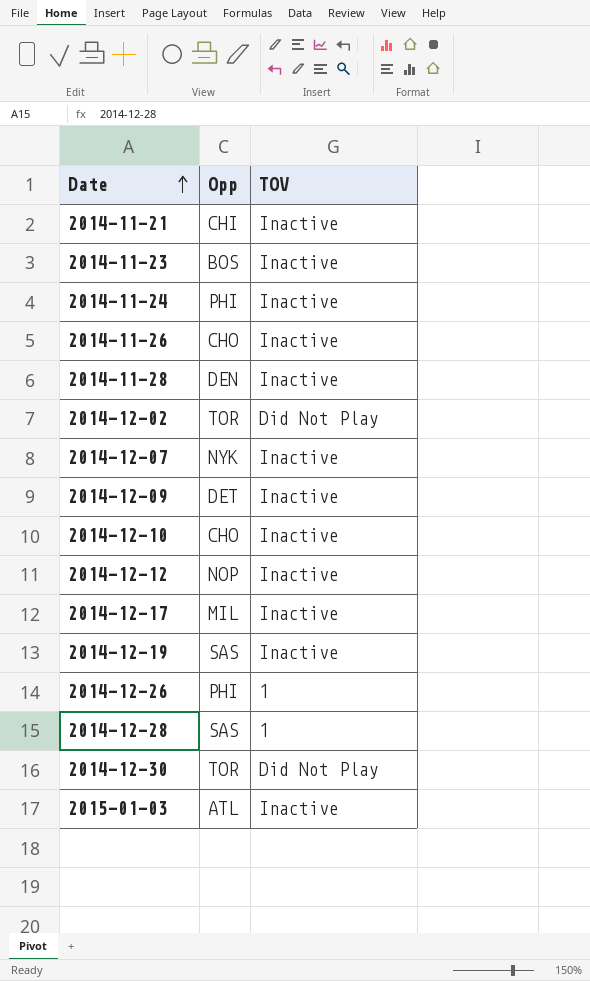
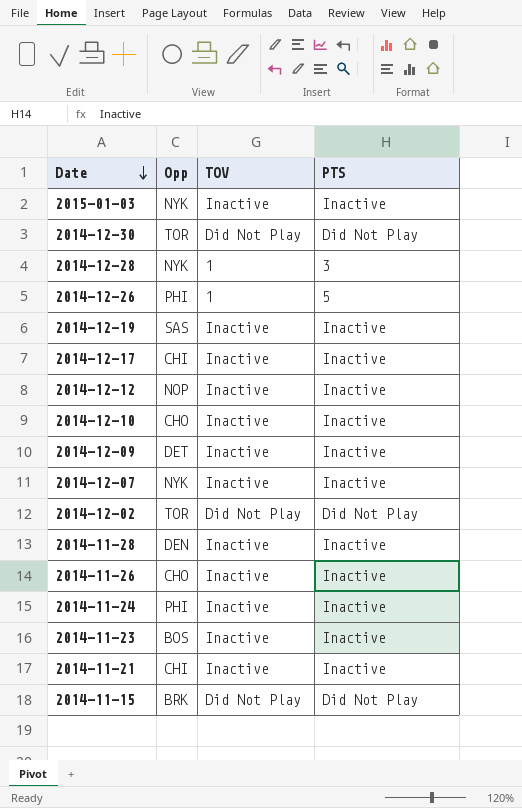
row order: Date ascending -> Date descending
column PTS | position: none -> 4
2015-01-03 | Opp: ATL -> NYK
2014-12-28 | Opp: SAS -> NYK
2014-12-17 | Opp: MIL -> CHI
row 2014-11-15: none -> BRK | Did Not Play | Did Not Play

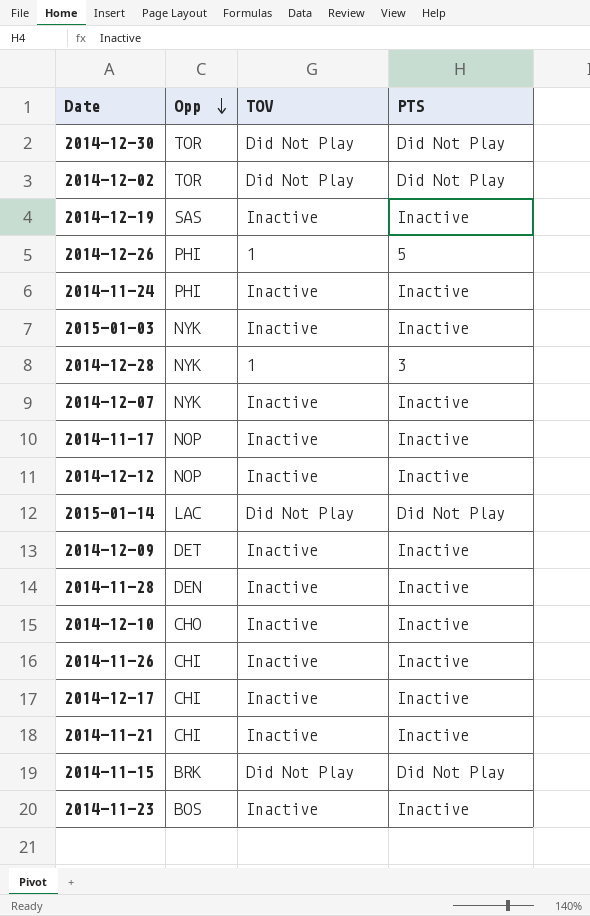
row order: Date descending -> Opp descending
row 2014-11-17: none -> NOP | Inactive | Inactive
row 2015-01-14: none -> LAC | Did Not Play | Did Not Play
2014-11-26 | Opp: CHO -> CHI

